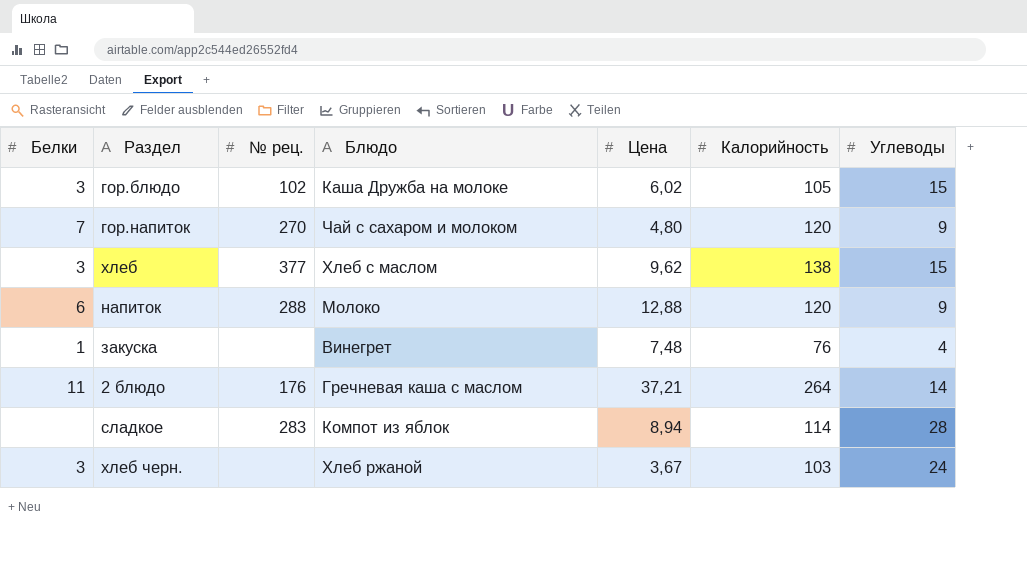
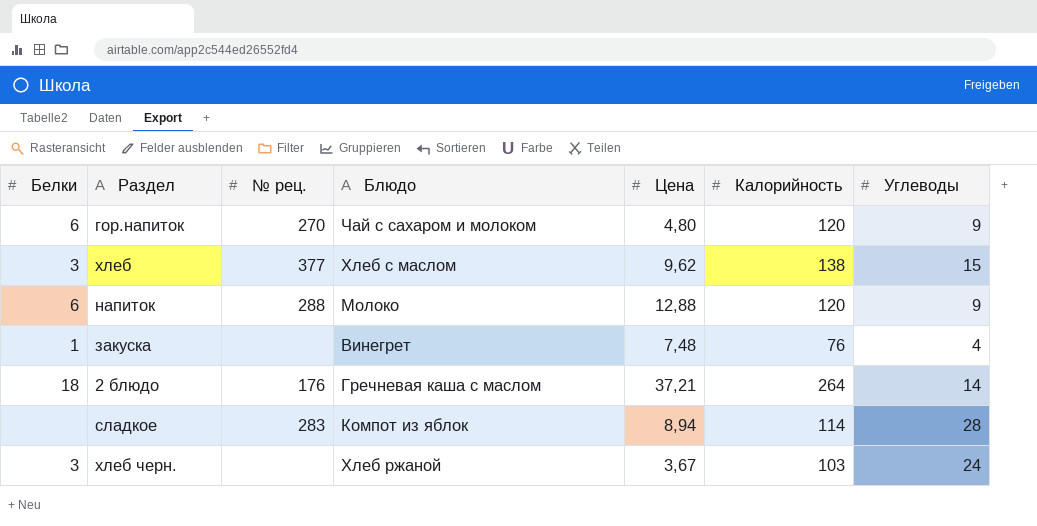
row гор.блюдо: 3 | 102 | Каша Дружба на молоке | 6,02 | 105 | 15 -> none
гор.напиток | Белки: 7 -> 6
2 блюдо | Белки: 11 -> 18

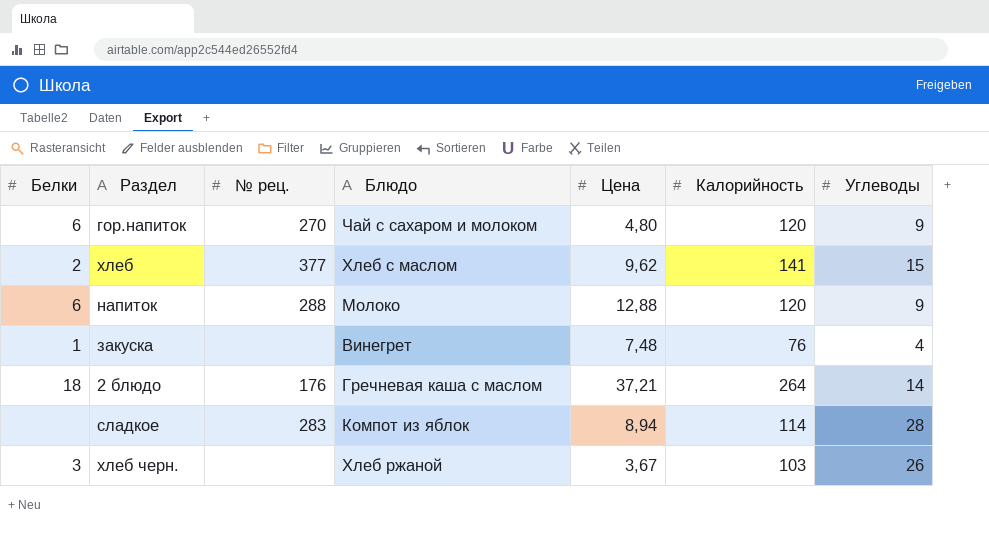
хлеб | Белки: 3 -> 2
хлеб | Калорийность: 138 -> 141
хлеб черн. | Углеводы: 24 -> 26

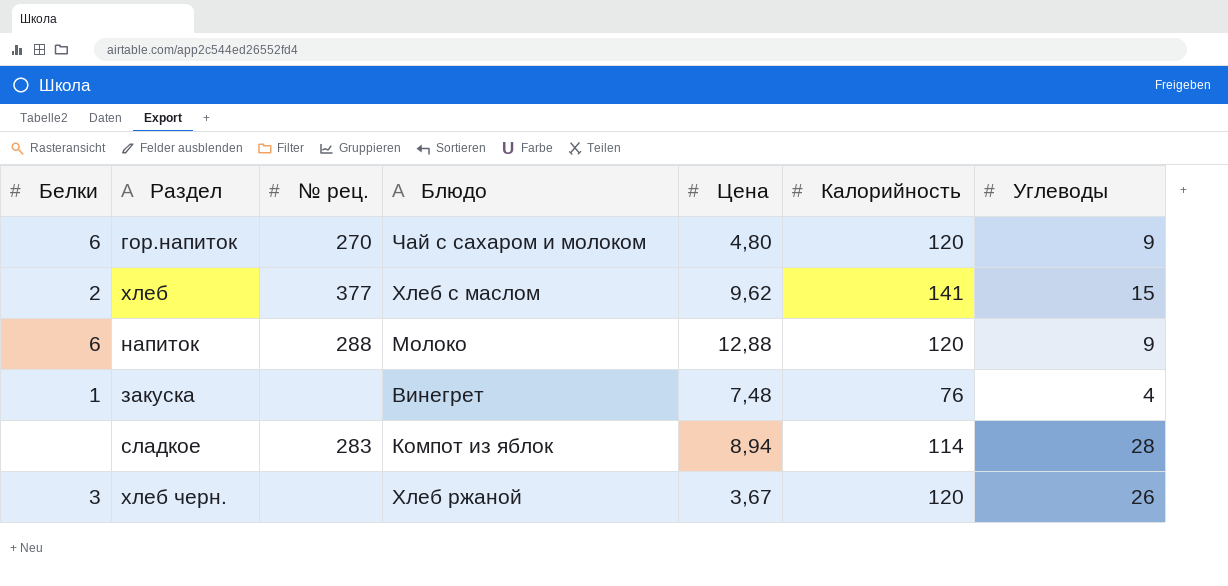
row 2 блюдо: 18 | 176 | Гречневая каша с маслом | 37,21 | 264 | 14 -> none
хлеб черн. | Калорийность: 103 -> 120

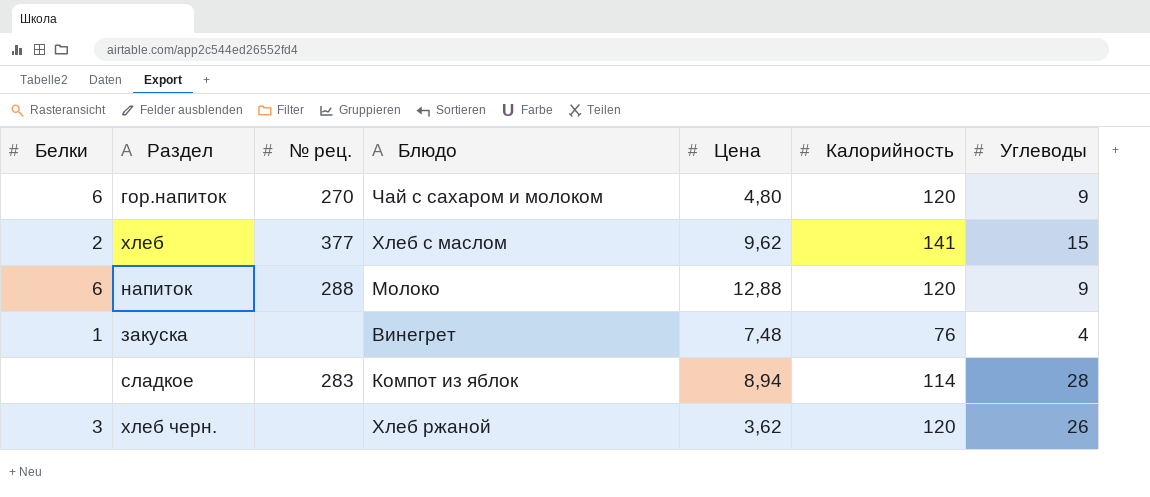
хлеб черн. | Цена: 3,67 -> 3,62

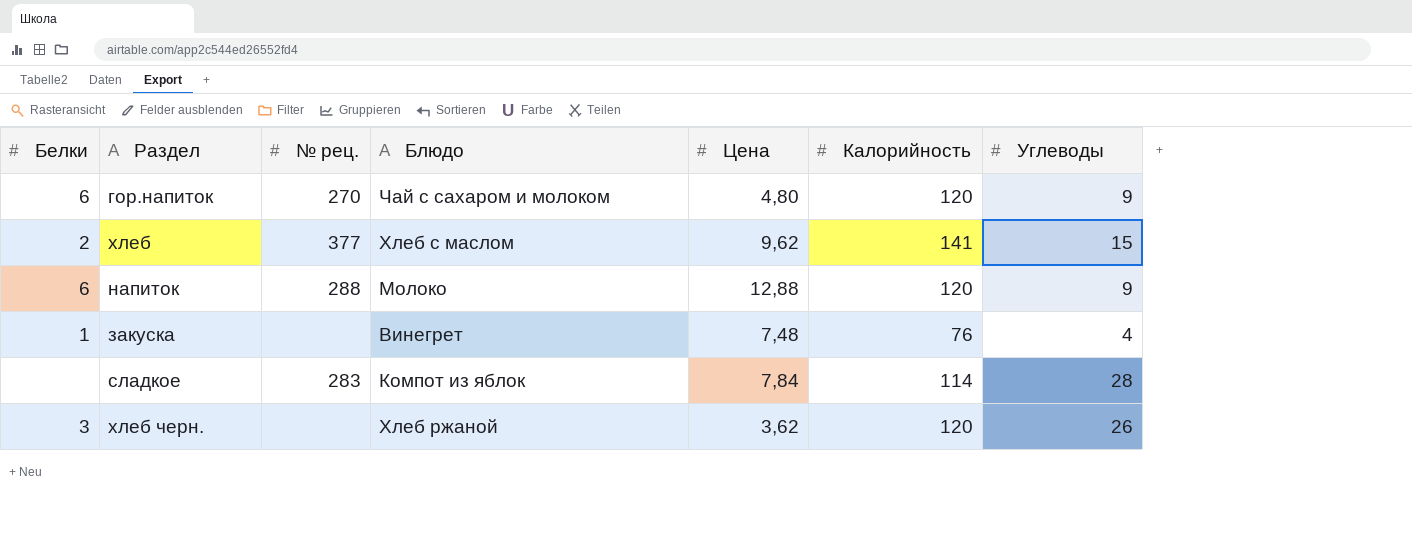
сладкое | Цена: 8,94 -> 7,84

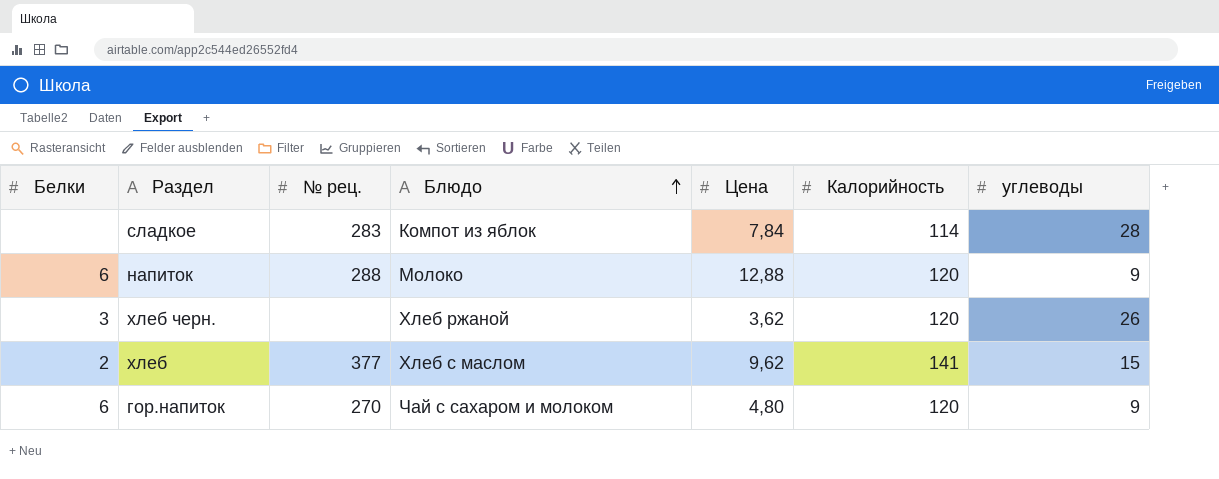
row order: none -> Блюдо ascending
column name: Углеводы -> углеводы
row закуска: 1 | none | Винегрет | 7,48 | 76 | 4 -> none

